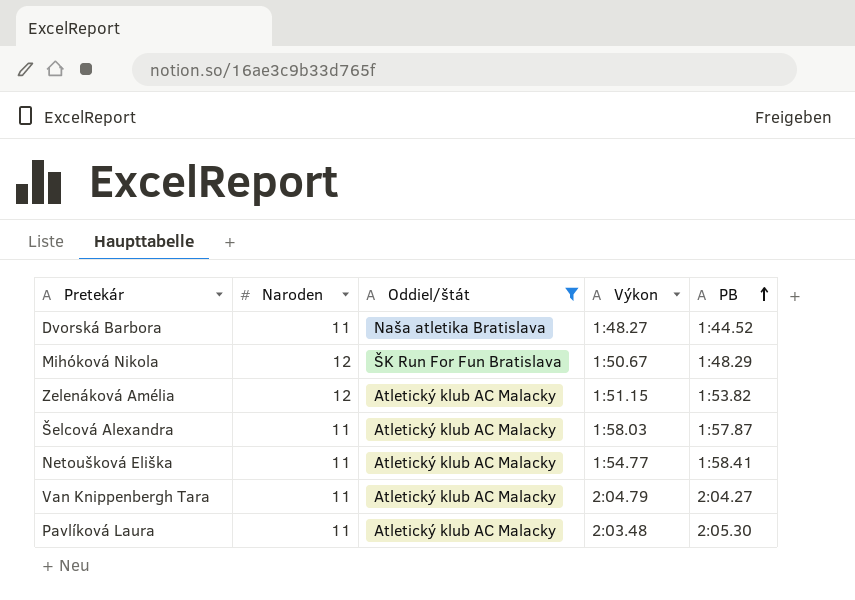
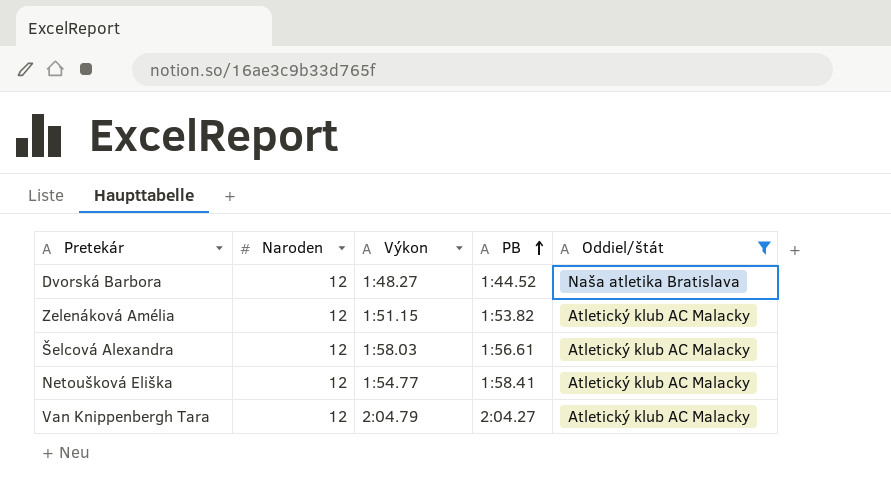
column Oddiel/štát | position: 3 -> 5
row Mihóková Nikola: 12 | ŠK Run For Fun Bratislava | 1:50.67 | 1:48.29 -> none
row Pavlíková Laura: 11 | Atletický klub AC Malacky | 2:03.48 | 2:05.30 -> none
Dvorská Barbora | Naroden: 11 -> 12
Šelcová Alexandra | Naroden: 11 -> 12
Šelcová Alexandra | PB: 1:57.87 -> 1:56.61
Netoušková Eliška | Naroden: 11 -> 12
Van Knippenbergh Tara | Naroden: 11 -> 12

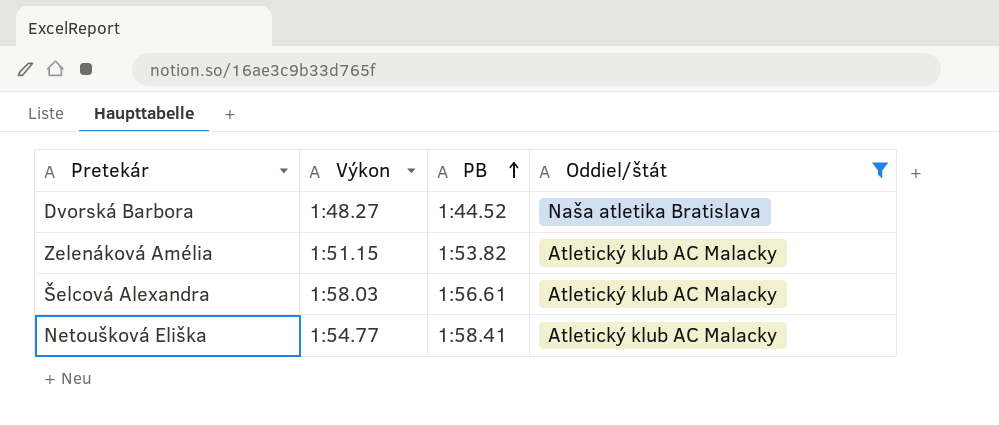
column Naroden | position: 2 -> none
row Van Knippenbergh Tara: 12 | 2:04.79 | 2:04.27 | Atletický klub AC Malacky -> none

